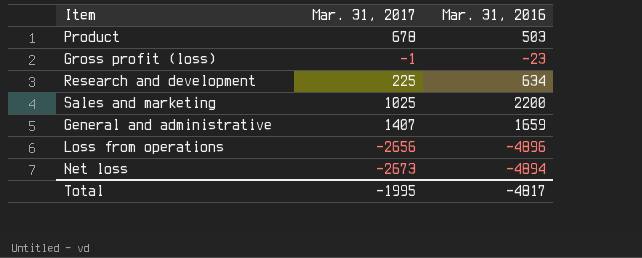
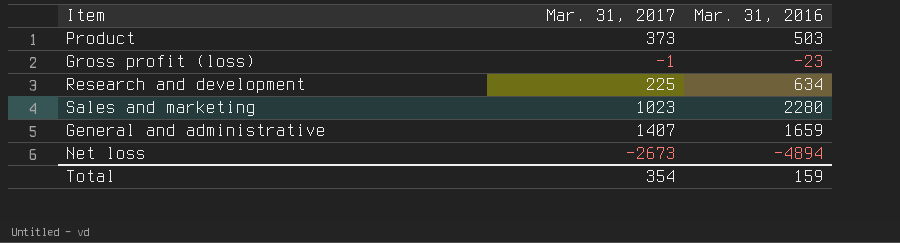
row Loss from operations: -2656 | -4896 -> none
Product | Mar. 31, 2017: 678 -> 373
Sales and marketing | Mar. 31, 2017: 1025 -> 1023
Sales and marketing | Mar. 31, 2016: 2200 -> 2280
Total | Mar. 31, 2017: -1995 -> 354
Total | Mar. 31, 2016: -4817 -> 159

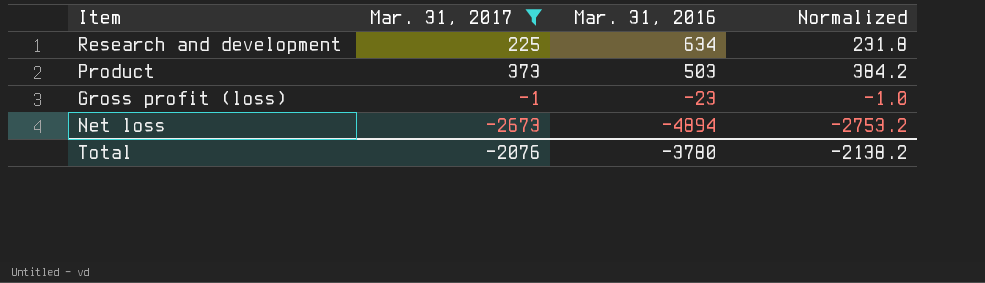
filter: none -> Mar. 31, 2017 <= 373
row order: none -> Mar. 31, 2016 descending
column Normalized | formula: none -> [Mar. 31, 2017] * 1.03
Total | Mar. 31, 2017: 354 -> -2076
Total | Mar. 31, 2016: 159 -> -3780

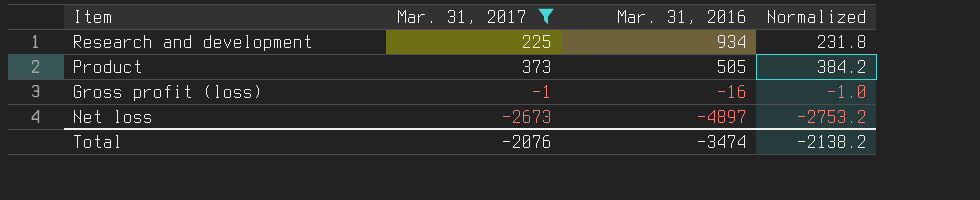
Research and development | Mar. 31, 2016: 634 -> 934
Product | Mar. 31, 2016: 503 -> 505
Gross profit (loss) | Mar. 31, 2016: -23 -> -16
Net loss | Mar. 31, 2016: -4894 -> -4897
Total | Mar. 31, 2016: -3780 -> -3474

